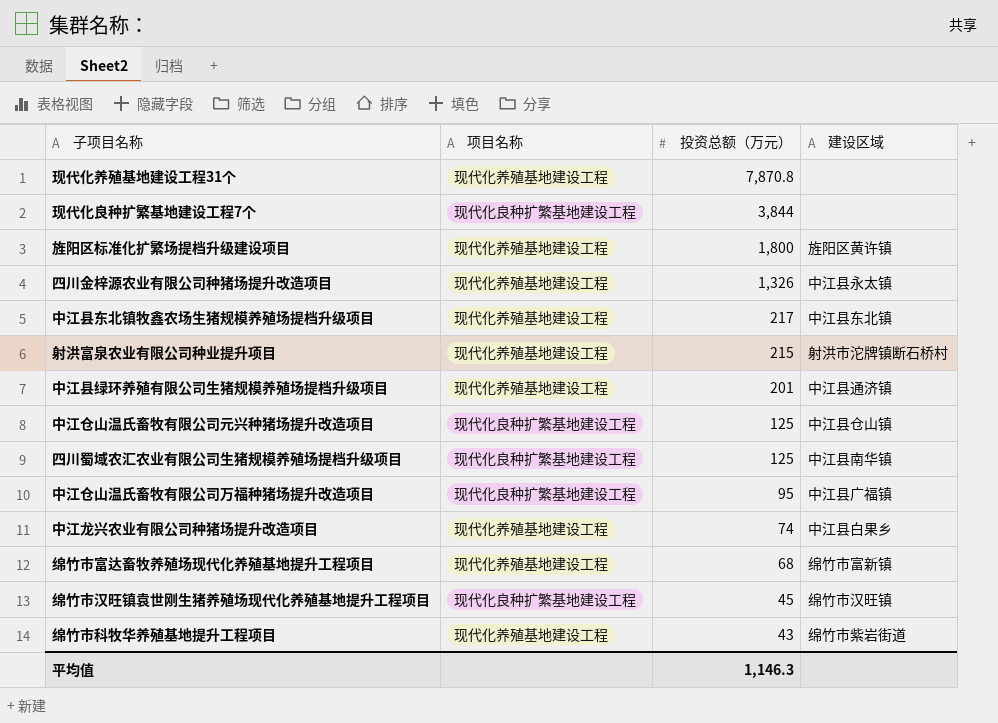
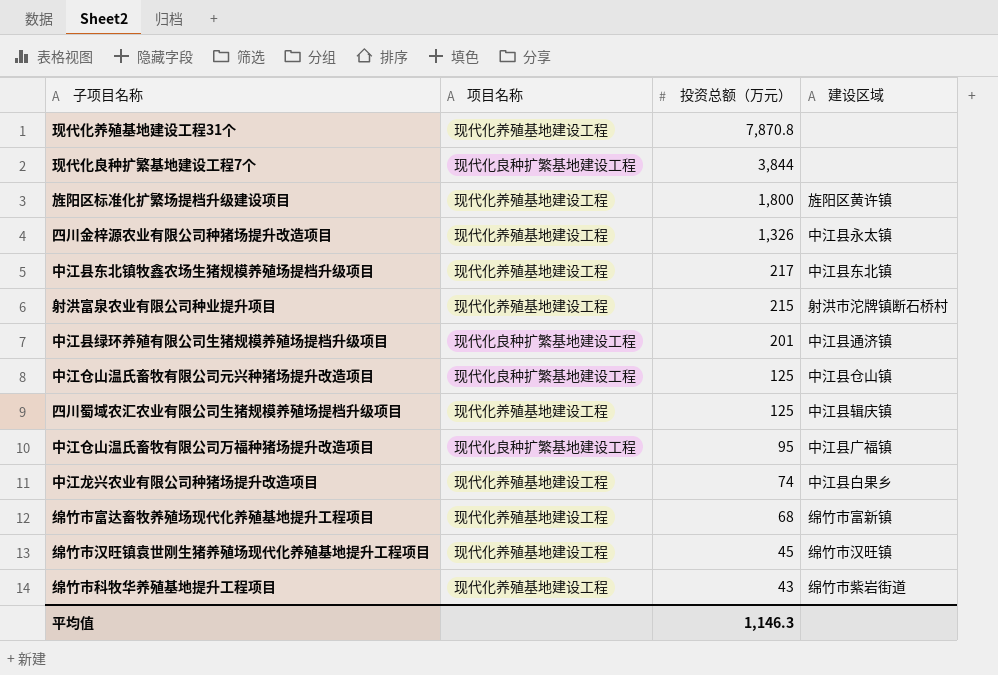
中江县绿环养殖有限公司生猪规模养殖场提档升级项目 | 项目名称: 现代化养殖基地建设工程 -> 现代化良种扩繁基地建设工程
四川蜀域农汇农业有限公司生猪规模养殖场提档升级项目 | 项目名称: 现代化良种扩繁基地建设工程 -> 现代化养殖基地建设工程
四川蜀域农汇农业有限公司生猪规模养殖场提档升级项目 | 建设区域: 中江县南华镇 -> 中江县辑庆镇
绵竹市汉旺镇袁世刚生猪养殖场现代化养殖基地提升工程项目 | 项目名称: 现代化良种扩繁基地建设工程 -> 现代化养殖基地建设工程

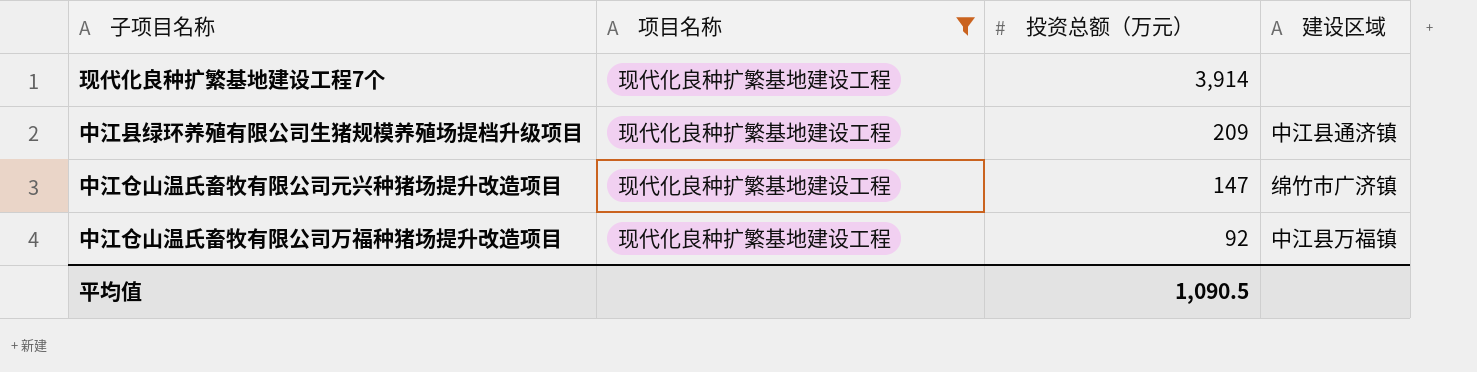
filter: none -> 项目名称 = 现代化良种扩繁基地建设工程
现代化良种扩繁基地建设工程7个 | 投资总额（万元）: 3,844 -> 3,914
中江县绿环养殖有限公司生猪规模养殖场提档升级项目 | 投资总额（万元）: 201 -> 209
中江仓山温氏畜牧有限公司元兴种猪场提升改造项目 | 投资总额（万元）: 125 -> 147
中江仓山温氏畜牧有限公司元兴种猪场提升改造项目 | 建设区域: 中江县仓山镇 -> 绵竹市广济镇
中江仓山温氏畜牧有限公司万福种猪场提升改造项目 | 投资总额（万元）: 95 -> 92
中江仓山温氏畜牧有限公司万福种猪场提升改造项目 | 建设区域: 中江县广福镇 -> 中江县万福镇
平均值 | 投资总额（万元）: 1,146.3 -> 1,090.5

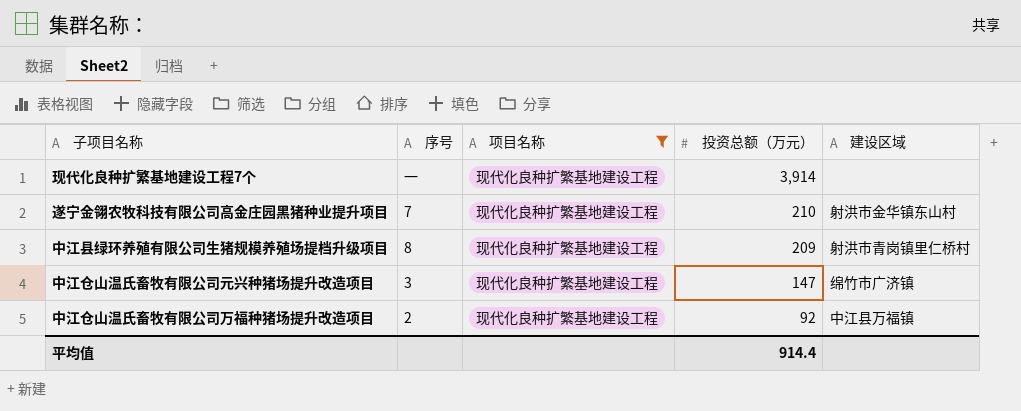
column 序号 | position: none -> 2
row 遂宁金翎农牧科技有限公司高金庄园黑猪种业提升项目: none -> 7 | 现代化良种扩繁基地建设工程 | 210 | 射洪市金华镇东山村
中江县绿环养殖有限公司生猪规模养殖场提档升级项目 | 建设区域: 中江县通济镇 -> 射洪市青岗镇里仁桥村
平均值 | 投资总额（万元）: 1,090.5 -> 914.4

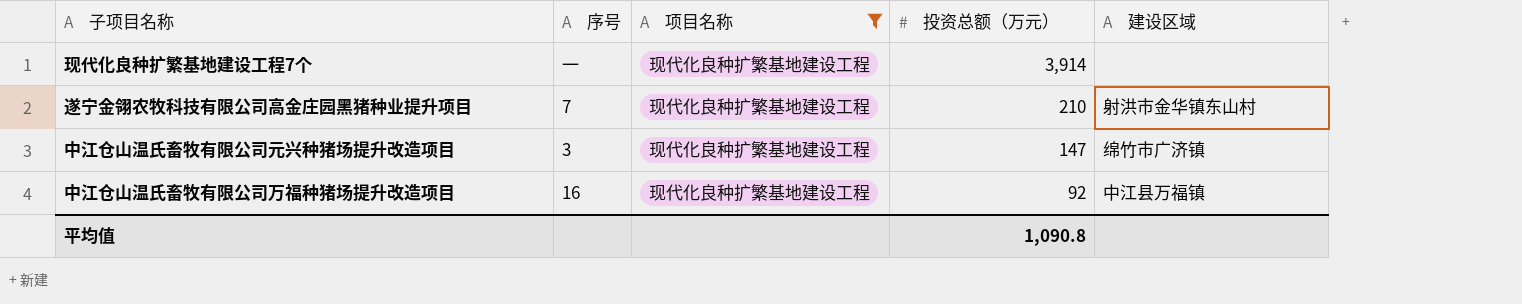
row 中江县绿环养殖有限公司生猪规模养殖场提档升级项目: 8 | 现代化良种扩繁基地建设工程 | 209 | 射洪市青岗镇里仁桥村 -> none
中江仓山温氏畜牧有限公司万福种猪场提升改造项目 | 序号: 2 -> 16
平均值 | 投资总额（万元）: 914.4 -> 1,090.8

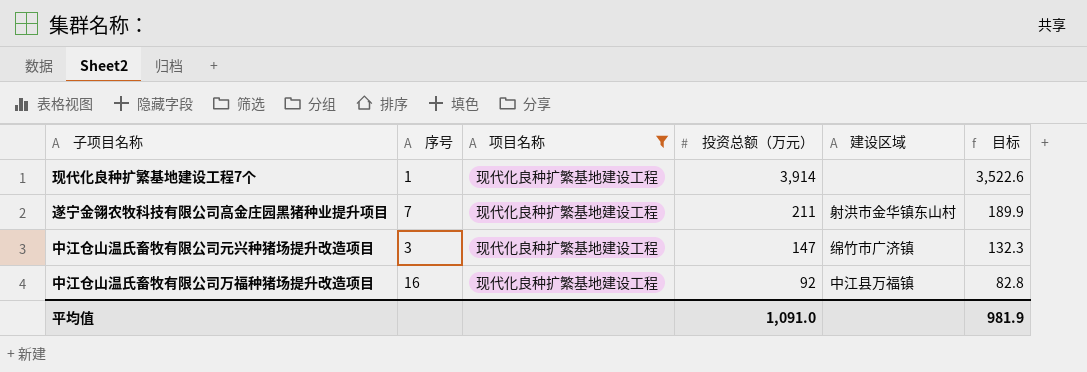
column 目标 | formula: none -> [投资总额（万元）] * 0.9
现代化良种扩繁基地建设工程7个 | 序号: 一 -> 1
遂宁金翎农牧科技有限公司高金庄园黑猪种业提升项目 | 投资总额（万元）: 210 -> 211
平均值 | 投资总额（万元）: 1,090.8 -> 1,091.0

